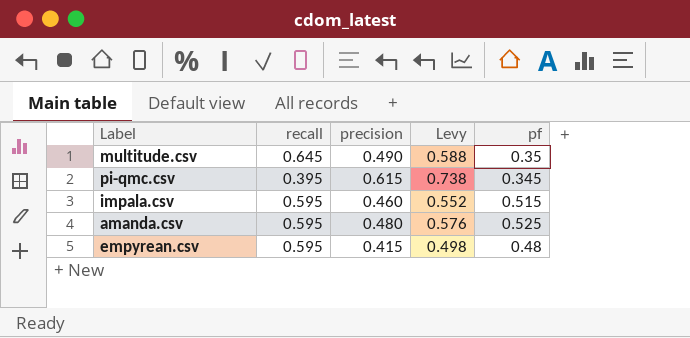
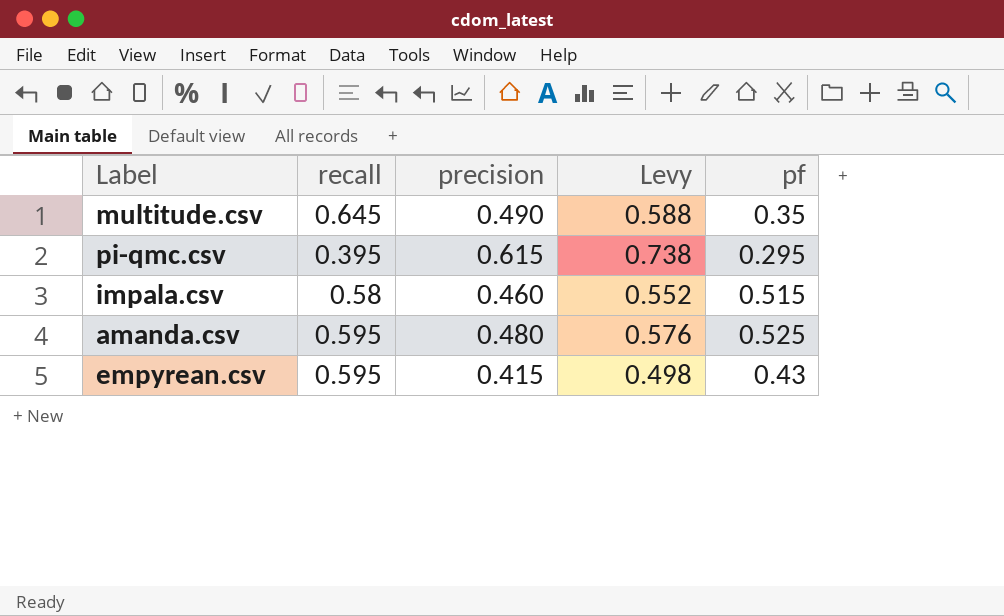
pi-qmc.csv | pf: 0.345 -> 0.295
impala.csv | recall: 0.595 -> 0.58
empyrean.csv | pf: 0.48 -> 0.43

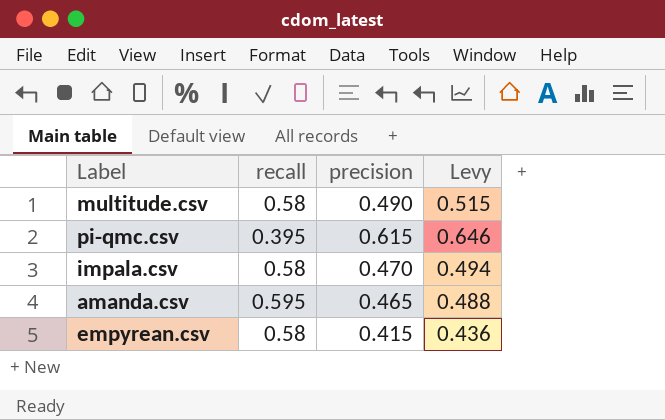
column pf | position: 5 -> none
column Levy | formula: [precision] * 1.2 -> [precision] * 1.05
multitude.csv | recall: 0.645 -> 0.58
impala.csv | precision: 0.460 -> 0.470
amanda.csv | precision: 0.480 -> 0.465
empyrean.csv | recall: 0.595 -> 0.58

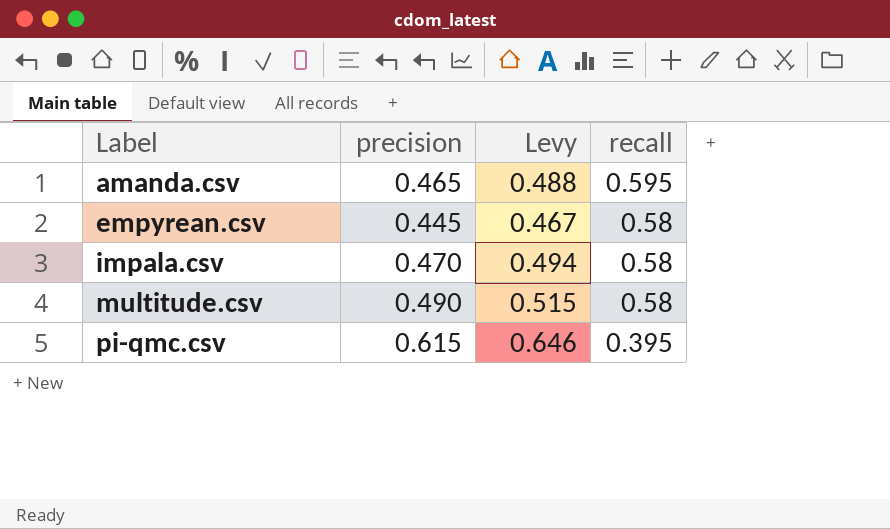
row order: none -> Label ascending
column recall | position: 2 -> 4
empyrean.csv | precision: 0.415 -> 0.445
empyrean.csv | Levy: 0.436 -> 0.467

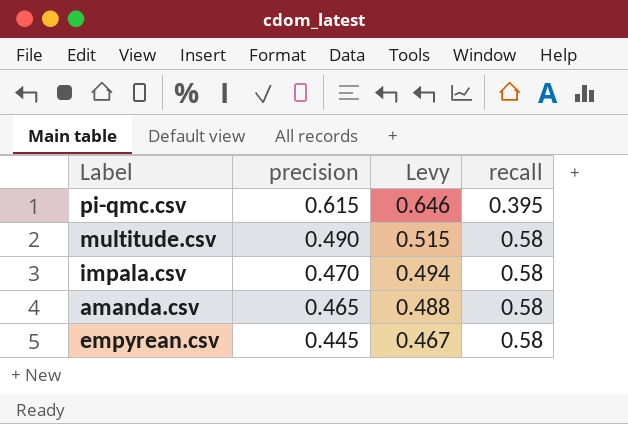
row order: Label ascending -> precision descending
amanda.csv | recall: 0.595 -> 0.58

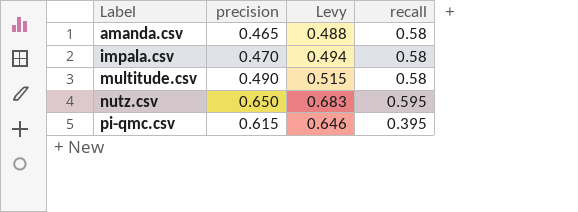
row order: precision descending -> Label ascending
row empyrean.csv: 0.445 | 0.467 | 0.58 -> none
row nutz.csv: none -> 0.650 | 0.683 | 0.595

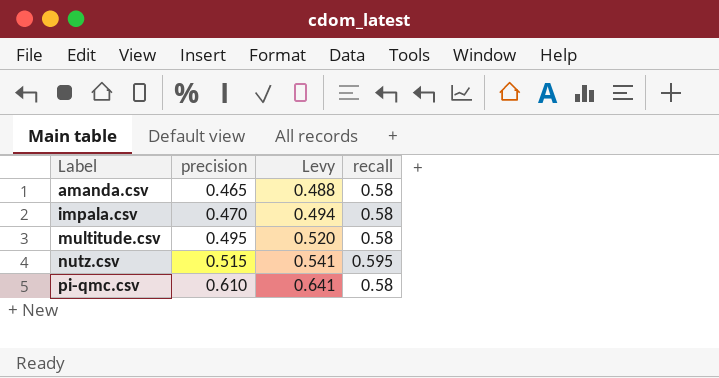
multitude.csv | precision: 0.490 -> 0.495
multitude.csv | Levy: 0.515 -> 0.520
nutz.csv | precision: 0.650 -> 0.515
nutz.csv | Levy: 0.683 -> 0.541
pi-qmc.csv | precision: 0.615 -> 0.610
pi-qmc.csv | Levy: 0.646 -> 0.641
pi-qmc.csv | recall: 0.395 -> 0.58

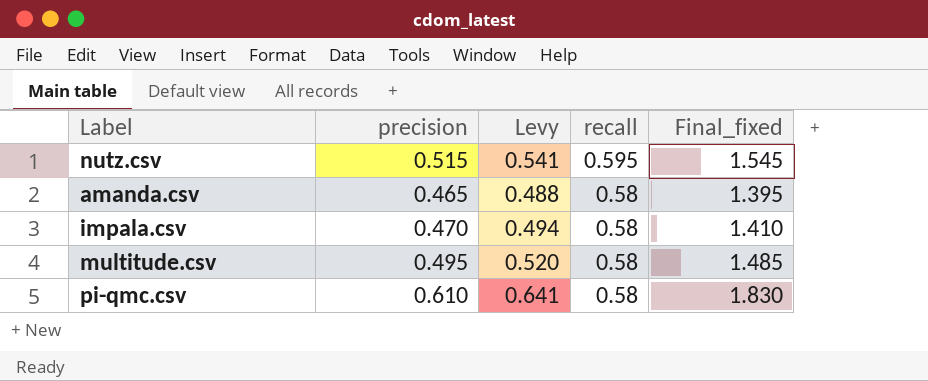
row order: Label ascending -> recall descending
column Final_fixed | formula: none -> [precision] * 3

